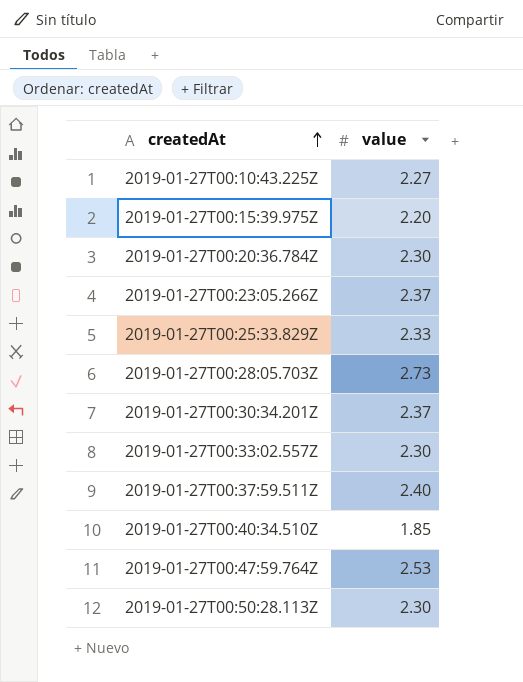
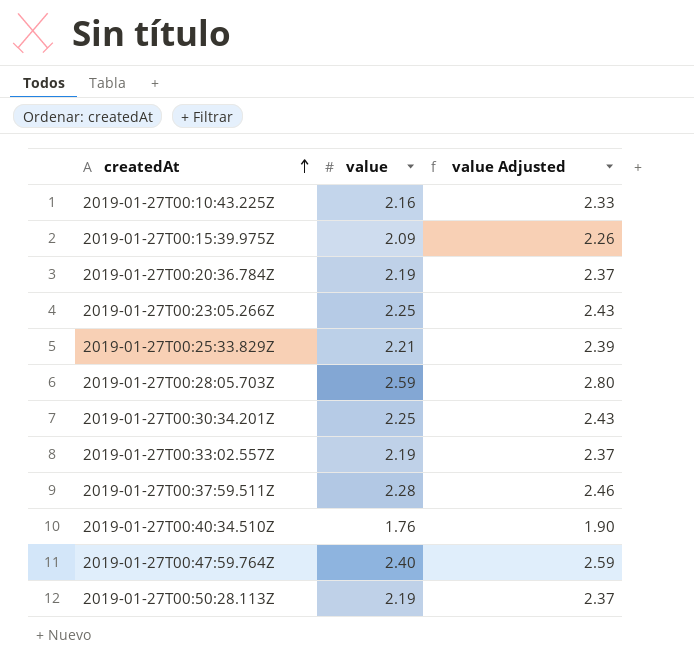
column value Adjusted | formula: none -> [value] * 1.08
2019-01-27T00:10:43.225Z | value: 2.27 -> 2.16
2019-01-27T00:15:39.975Z | value: 2.20 -> 2.09
2019-01-27T00:20:36.784Z | value: 2.30 -> 2.19
2019-01-27T00:23:05.266Z | value: 2.37 -> 2.25
2019-01-27T00:25:33.829Z | value: 2.33 -> 2.21
2019-01-27T00:28:05.703Z | value: 2.73 -> 2.59
2019-01-27T00:30:34.201Z | value: 2.37 -> 2.25
2019-01-27T00:33:02.557Z | value: 2.30 -> 2.19
2019-01-27T00:37:59.511Z | value: 2.40 -> 2.28
2019-01-27T00:40:34.510Z | value: 1.85 -> 1.76
2019-01-27T00:47:59.764Z | value: 2.53 -> 2.40
2019-01-27T00:50:28.113Z | value: 2.30 -> 2.19

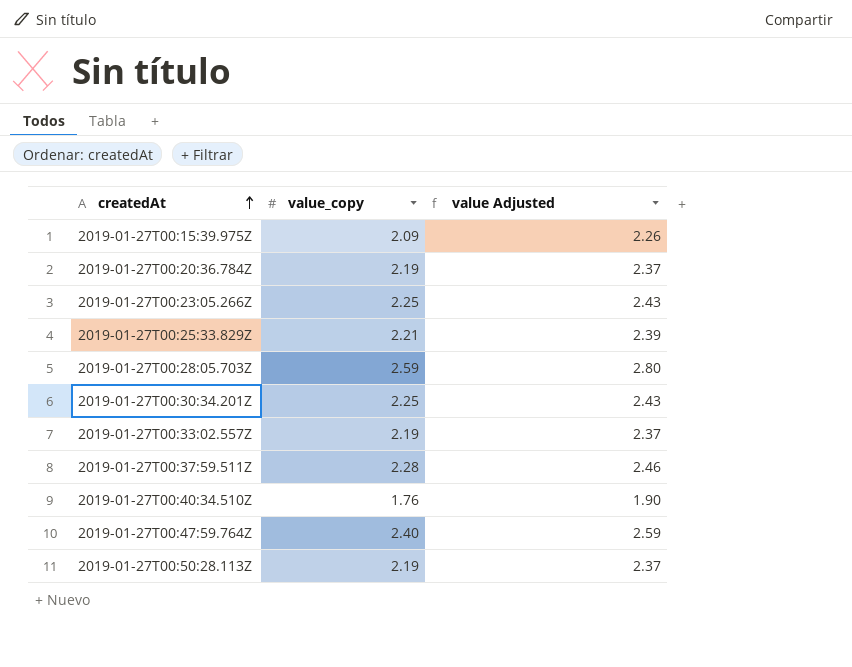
column name: value -> value_copy
row 2019-01-27T00:10:43.225Z: 2.16 | 2.33 -> none

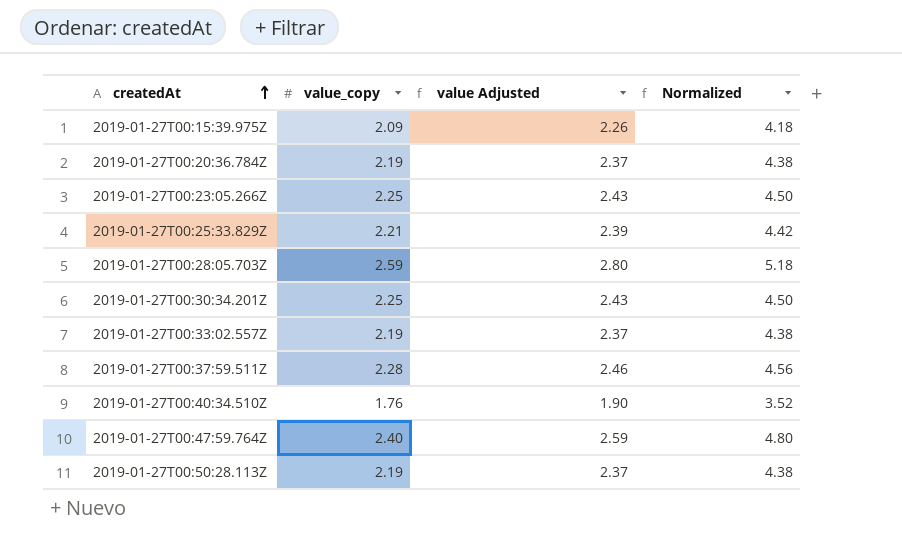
column Normalized | formula: none -> [value_copy] * 2

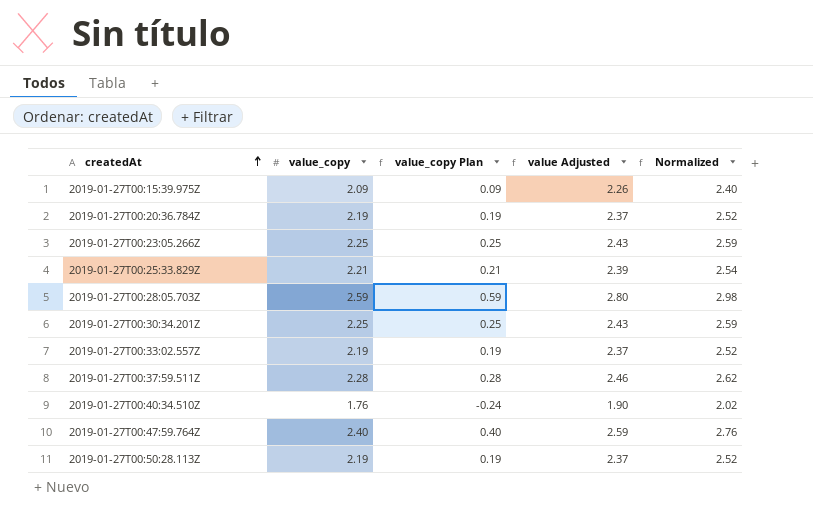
column value_copy Plan | formula: none -> [value_copy] - 2
column Normalized | formula: [value_copy] * 2 -> [value_copy] * 1.15

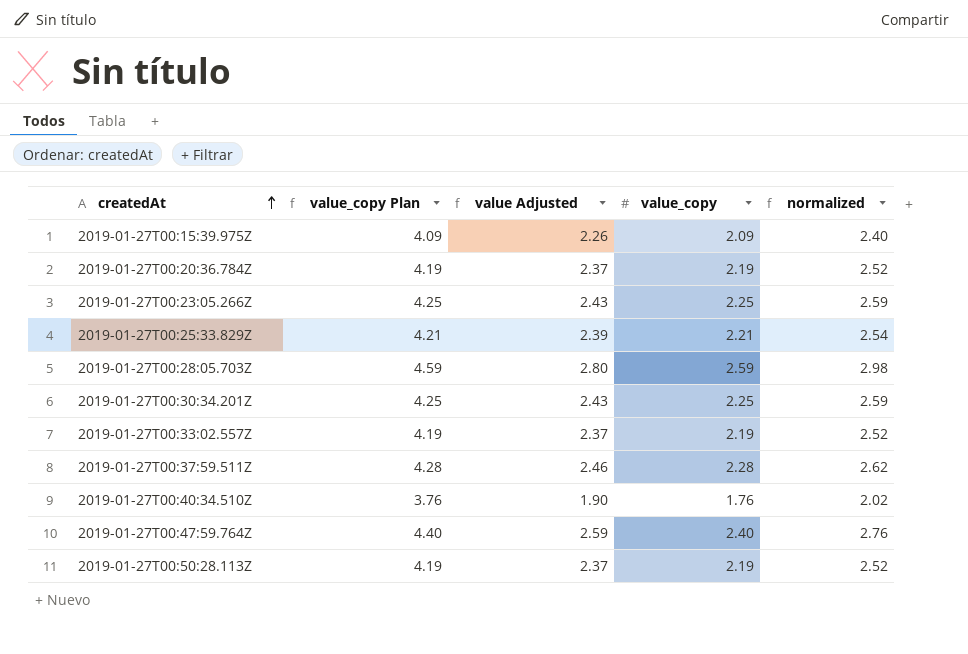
column value_copy Plan | formula: [value_copy] - 2 -> [value_copy] + 2
column value_copy | position: 2 -> 4
column name: Normalized -> normalized

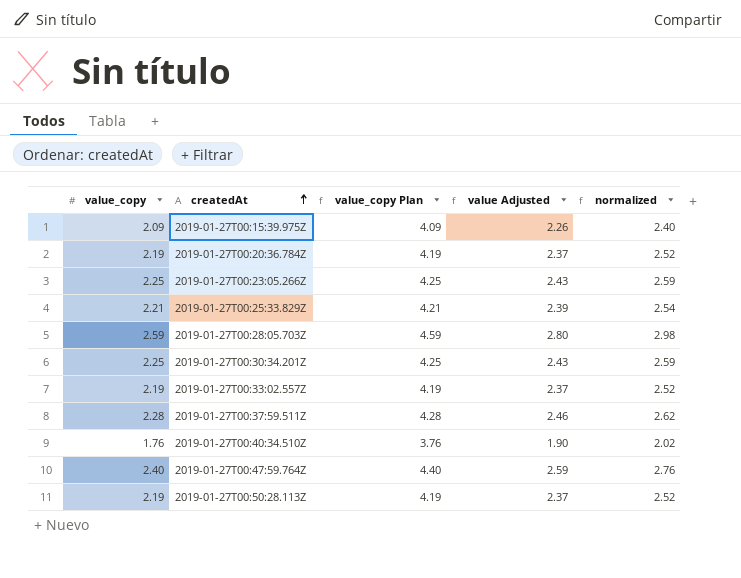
column value_copy | position: 4 -> 1

